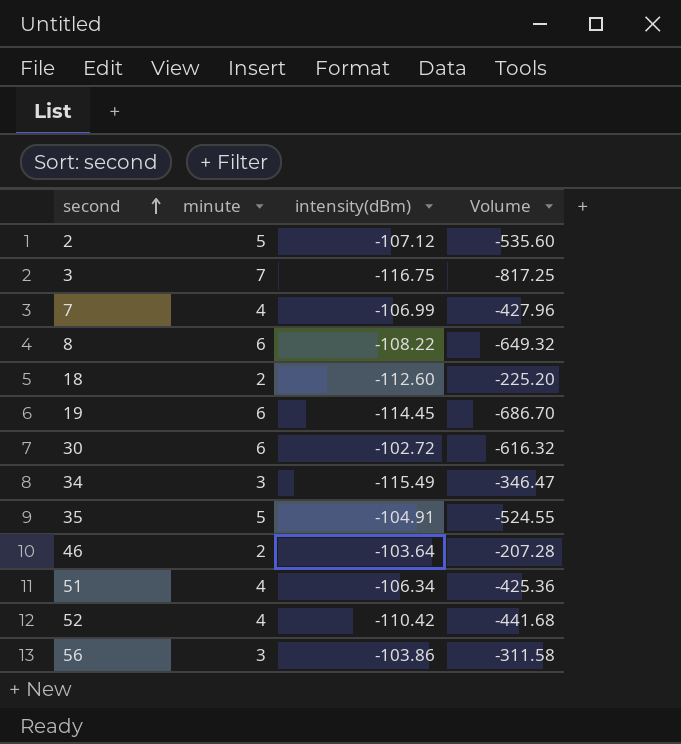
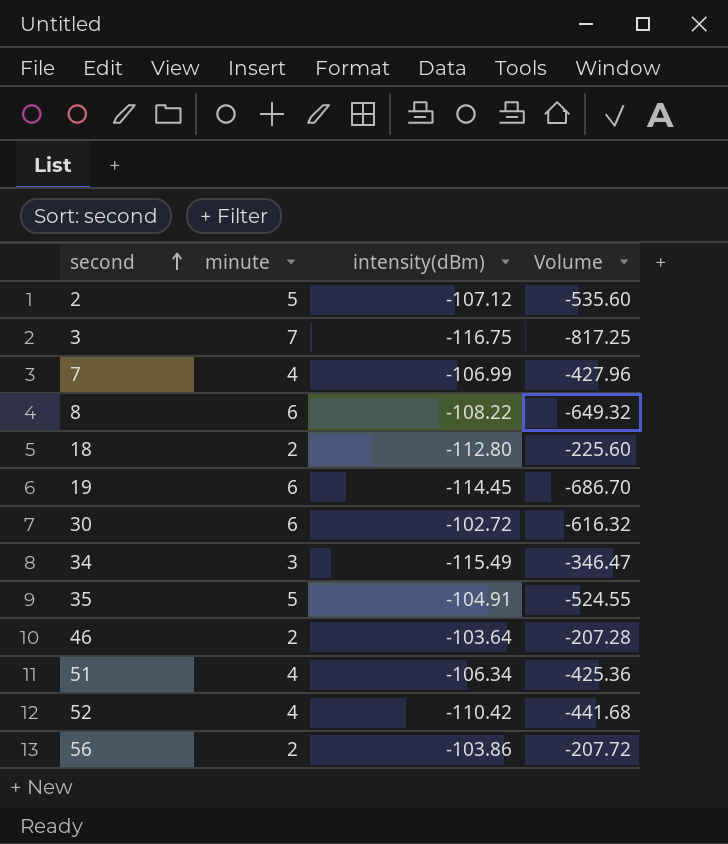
18 | intensity(dBm): -112.60 -> -112.80
18 | Volume: -225.20 -> -225.60
56 | minute: 3 -> 2
56 | Volume: -311.58 -> -207.72

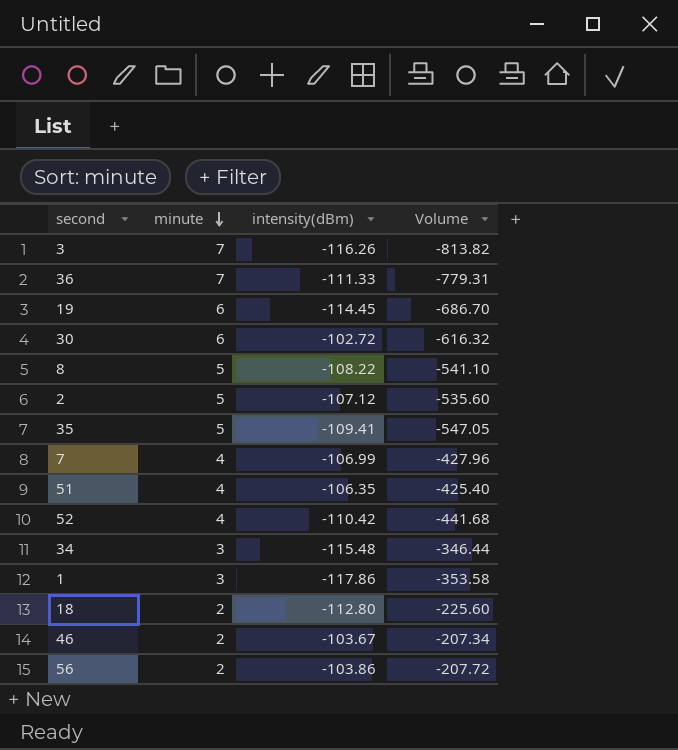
row order: second ascending -> minute descending
3 | intensity(dBm): -116.75 -> -116.26
3 | Volume: -817.25 -> -813.82
row 36: none -> 7 | -111.33 | -779.31
8 | minute: 6 -> 5
8 | Volume: -649.32 -> -541.10
35 | intensity(dBm): -104.91 -> -109.41
35 | Volume: -524.55 -> -547.05
51 | intensity(dBm): -106.34 -> -106.35
51 | Volume: -425.36 -> -425.40
34 | intensity(dBm): -115.49 -> -115.48
34 | Volume: -346.47 -> -346.44
row 1: none -> 3 | -117.86 | -353.58
46 | intensity(dBm): -103.64 -> -103.67
46 | Volume: -207.28 -> -207.34

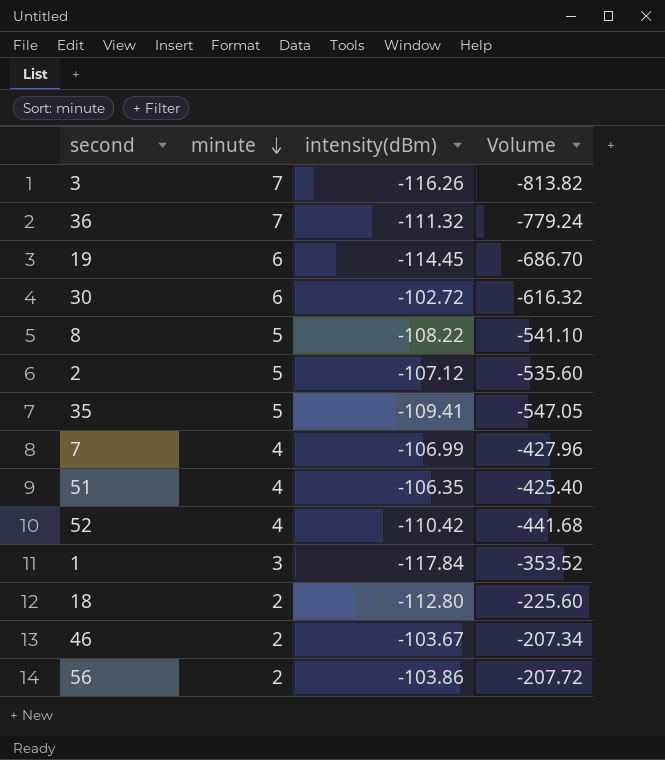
row 34: 3 | -115.48 | -346.44 -> none
36 | intensity(dBm): -111.33 -> -111.32
36 | Volume: -779.31 -> -779.24
1 | intensity(dBm): -117.86 -> -117.84
1 | Volume: -353.58 -> -353.52

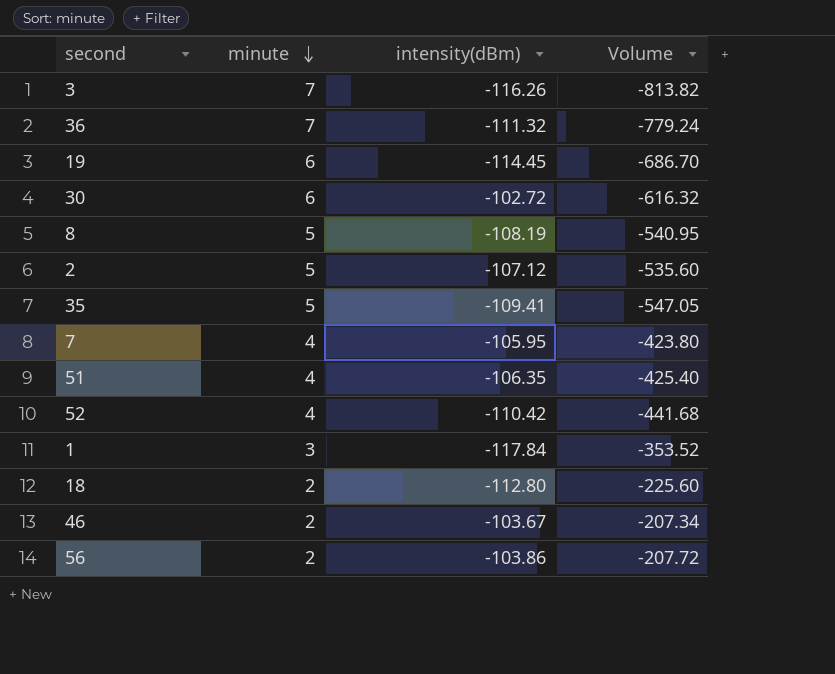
8 | intensity(dBm): -108.22 -> -108.19
8 | Volume: -541.10 -> -540.95
7 | intensity(dBm): -106.99 -> -105.95
7 | Volume: -427.96 -> -423.80

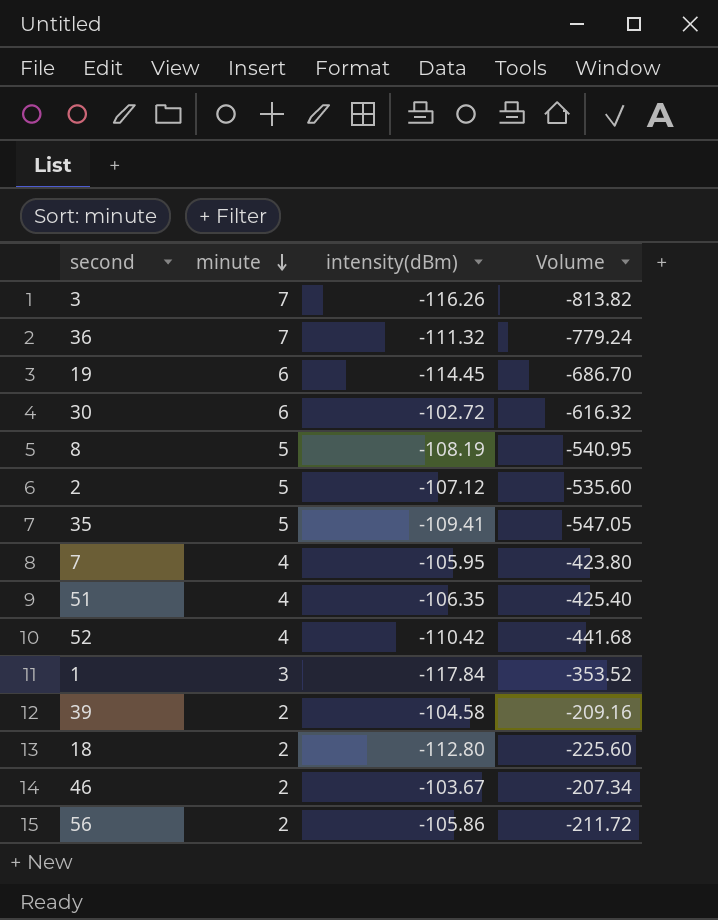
row 39: none -> 2 | -104.58 | -209.16
56 | intensity(dBm): -103.86 -> -105.86
56 | Volume: -207.72 -> -211.72

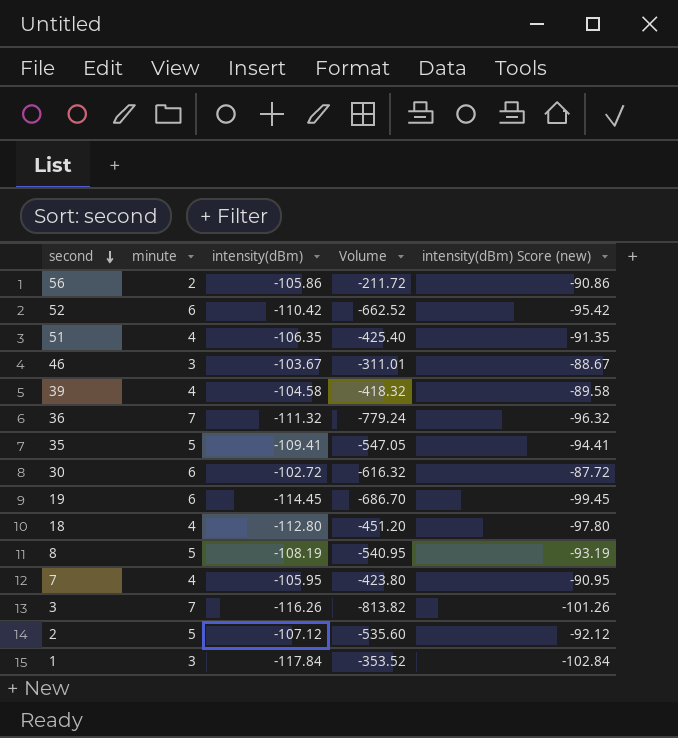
row order: minute descending -> second descending
column intensity(dBm) Score (new) | formula: none -> [intensity(dBm)] + 15
52 | minute: 4 -> 6
52 | Volume: -441.68 -> -662.52
46 | minute: 2 -> 3
46 | Volume: -207.34 -> -311.01
39 | minute: 2 -> 4
39 | Volume: -209.16 -> -418.32
18 | minute: 2 -> 4
18 | Volume: -225.60 -> -451.20

